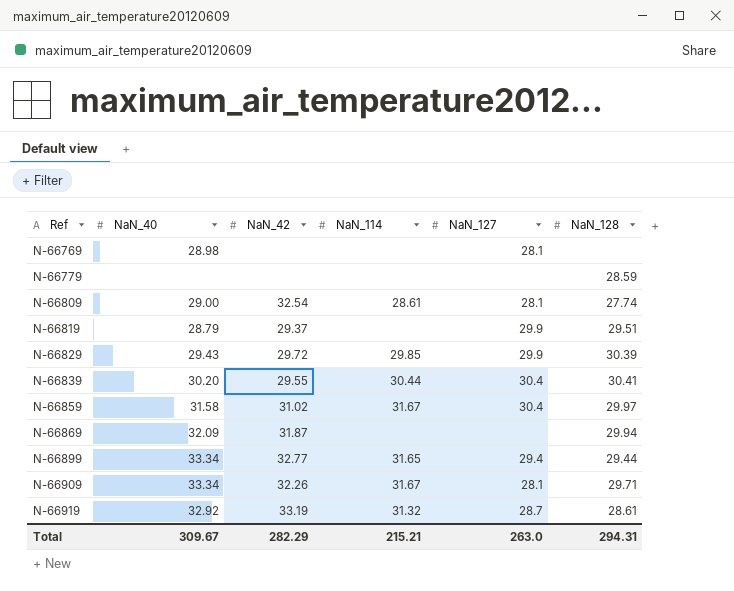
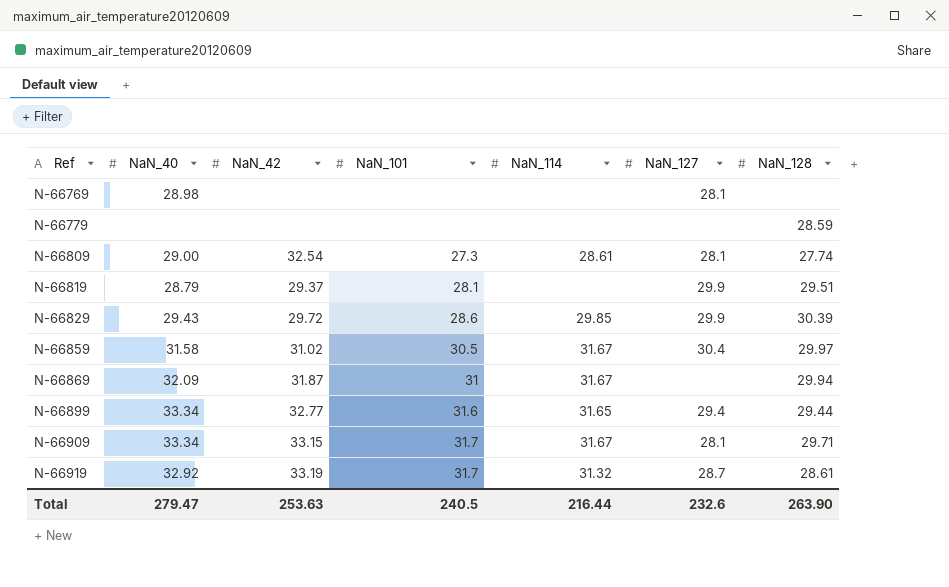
column NaN_101 | position: none -> 4
row N-66839: 30.20 | 29.55 | 30.44 | 30.4 | 30.41 -> none
N-66869 | NaN_114: none -> 31.67
N-66909 | NaN_42: 32.26 -> 33.15
Total | NaN_40: 309.67 -> 279.47
Total | NaN_42: 282.29 -> 253.63
Total | NaN_114: 215.21 -> 216.44
Total | NaN_127: 263.0 -> 232.6
Total | NaN_128: 294.31 -> 263.90

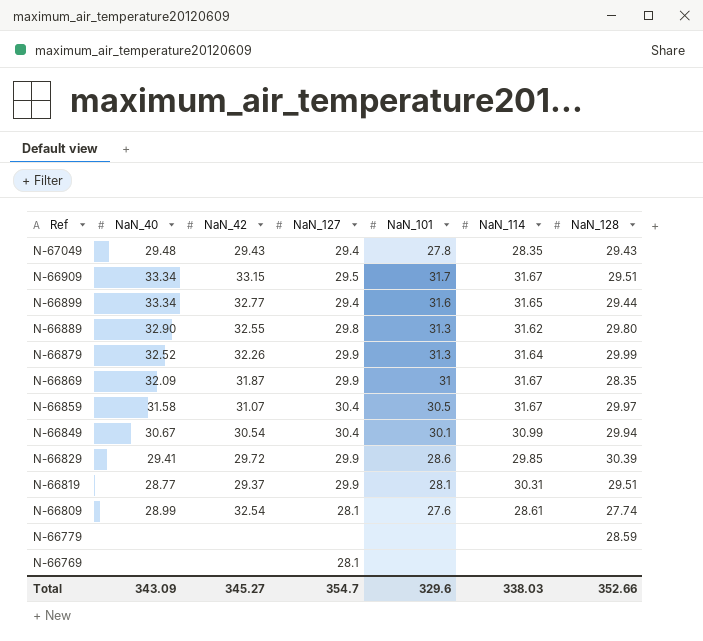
row order: Ref ascending -> Ref descending
column NaN_127 | position: 6 -> 4
row N-66919: 32.92 | 33.19 | 31.7 | 31.32 | 28.7 | 28.61 -> none
row N-67049: none -> 29.48 | 29.43 | 29.4 | 27.8 | 28.35 | 29.43
N-66909 | NaN_127: 28.1 -> 29.5
N-66909 | NaN_128: 29.71 -> 29.51
row N-66889: none -> 32.90 | 32.55 | 29.8 | 31.3 | 31.62 | 29.80
row N-66879: none -> 32.52 | 32.26 | 29.9 | 31.3 | 31.64 | 29.99
N-66869 | NaN_127: none -> 29.9
N-66869 | NaN_128: 29.94 -> 28.35
N-66859 | NaN_42: 31.02 -> 31.07
row N-66849: none -> 30.67 | 30.54 | 30.4 | 30.1 | 30.99 | 29.94
N-66829 | NaN_40: 29.43 -> 29.41
N-66819 | NaN_40: 28.79 -> 28.77
N-66819 | NaN_114: none -> 30.31
N-66809 | NaN_40: 29.00 -> 28.99
N-66809 | NaN_101: 27.3 -> 27.6
N-66769 | NaN_40: 28.98 -> none
Total | NaN_40: 279.47 -> 343.09
Total | NaN_42: 253.63 -> 345.27
Total | NaN_127: 232.6 -> 354.7
Total | NaN_101: 240.5 -> 329.6
Total | NaN_114: 216.44 -> 338.03
Total | NaN_128: 263.90 -> 352.66

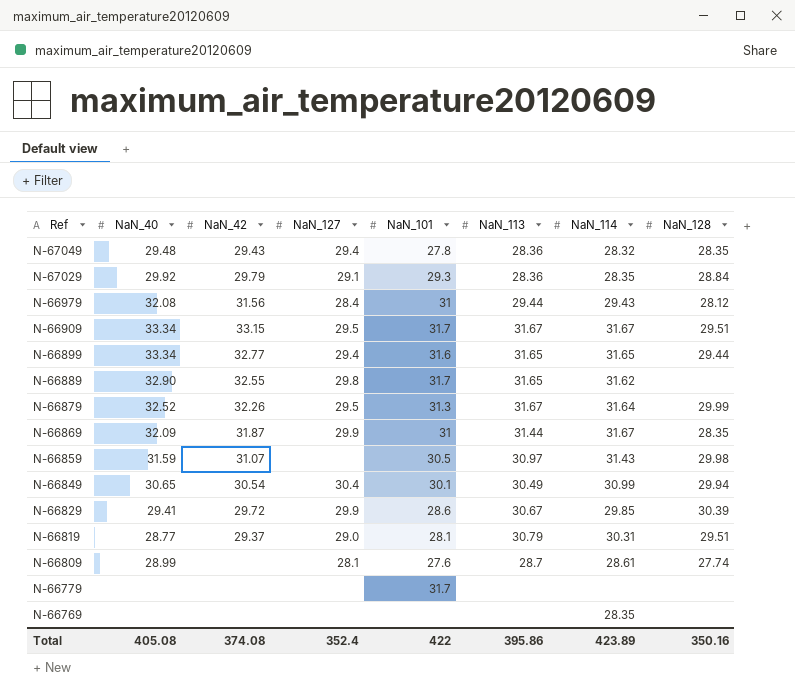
column NaN_113 | position: none -> 6
N-67049 | NaN_114: 28.35 -> 28.32
N-67049 | NaN_128: 29.43 -> 28.35
row N-67029: none -> 29.92 | 29.79 | 29.1 | 29.3 | 28.36 | 28.35 | 28.84
row N-66979: none -> 32.08 | 31.56 | 28.4 | 31 | 29.44 | 29.43 | 28.12
N-66889 | NaN_101: 31.3 -> 31.7
N-66889 | NaN_128: 29.80 -> none
N-66879 | NaN_127: 29.9 -> 29.5
N-66859 | NaN_40: 31.58 -> 31.59
N-66859 | NaN_127: 30.4 -> none
N-66859 | NaN_114: 31.67 -> 31.43
N-66859 | NaN_128: 29.97 -> 29.98
N-66849 | NaN_40: 30.67 -> 30.65
N-66819 | NaN_127: 29.9 -> 29.0
N-66809 | NaN_42: 32.54 -> none
N-66779 | NaN_101: none -> 31.7
N-66779 | NaN_128: 28.59 -> none
N-66769 | NaN_127: 28.1 -> none
N-66769 | NaN_114: none -> 28.35
Total | NaN_40: 343.09 -> 405.08
Total | NaN_42: 345.27 -> 374.08
Total | NaN_127: 354.7 -> 352.4
Total | NaN_101: 329.6 -> 422
Total | NaN_114: 338.03 -> 423.89
Total | NaN_128: 352.66 -> 350.16

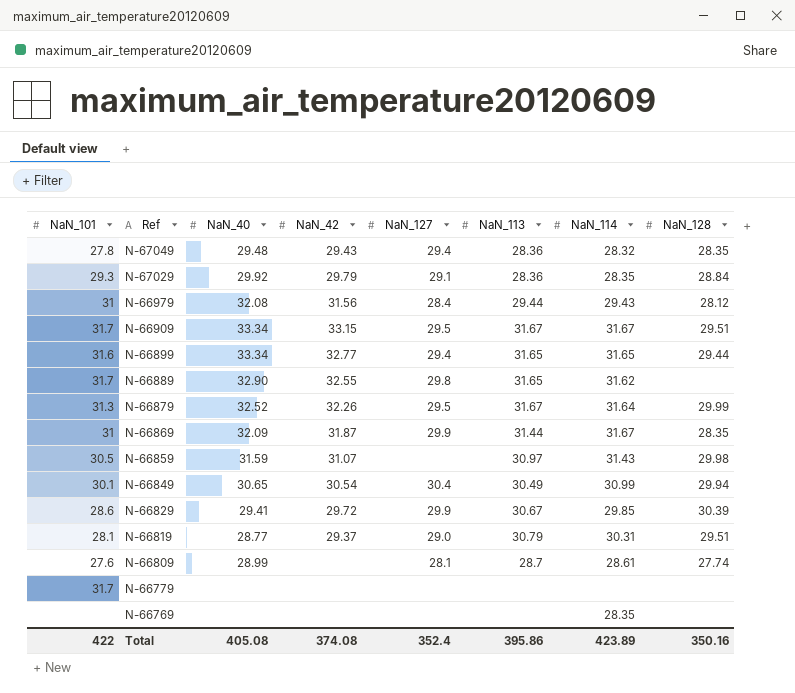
column NaN_101 | position: 5 -> 1

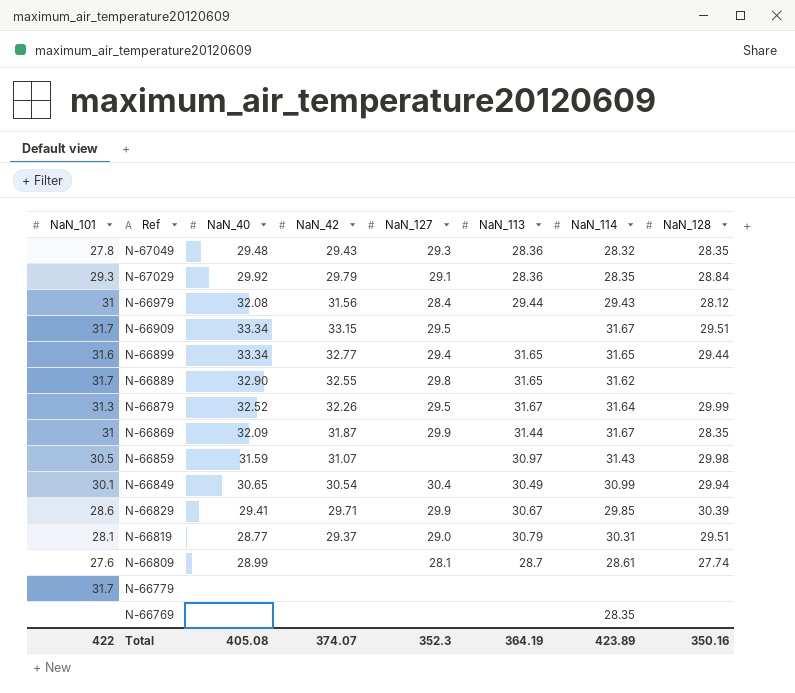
N-67049 | NaN_127: 29.4 -> 29.3
N-66909 | NaN_113: 31.67 -> none
N-66829 | NaN_42: 29.72 -> 29.71
Total | NaN_42: 374.08 -> 374.07
Total | NaN_127: 352.4 -> 352.3
Total | NaN_113: 395.86 -> 364.19

